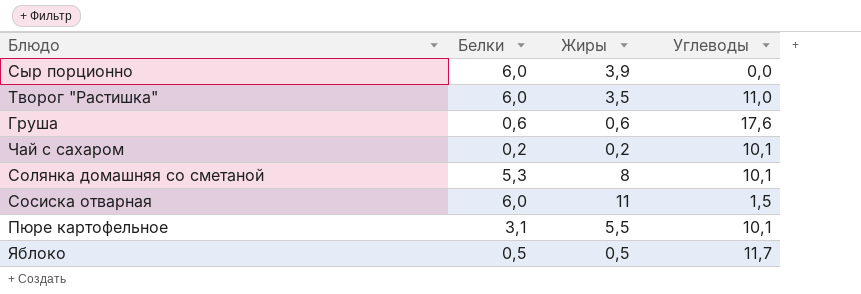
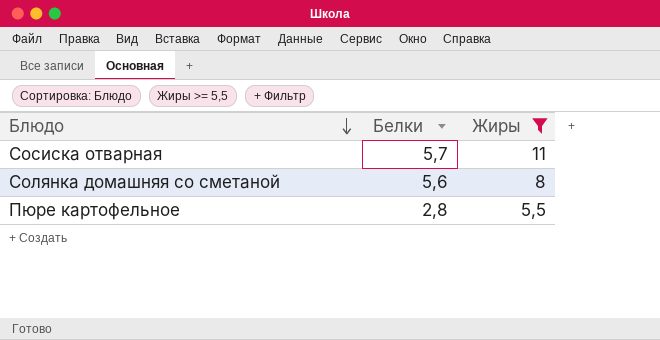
filter: none -> Жиры >= 5,5
row order: none -> Блюдо descending
column Углеводы | position: 4 -> none
Сосиска отварная | Белки: 6,0 -> 5,7
Солянка домашняя со сметаной | Белки: 5,3 -> 5,6
Пюре картофельное | Белки: 3,1 -> 2,8

